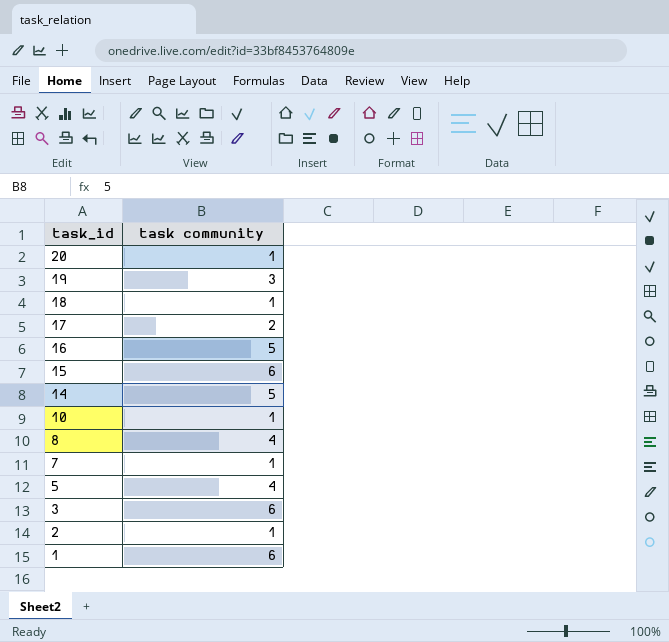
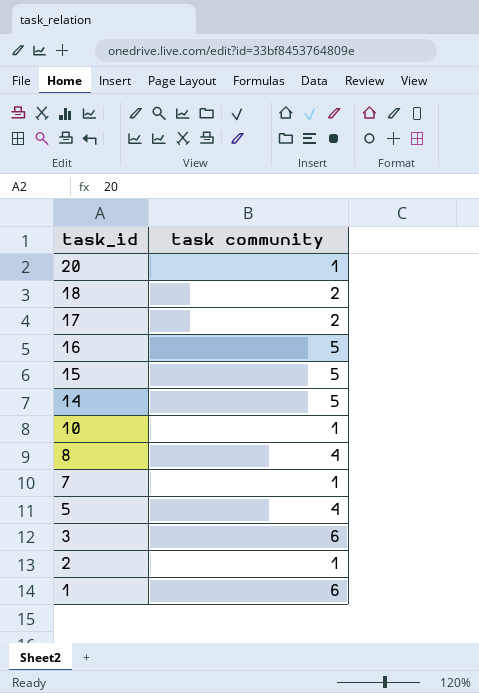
row 19: 3 -> none
18 | task community: 1 -> 2
15 | task community: 6 -> 5

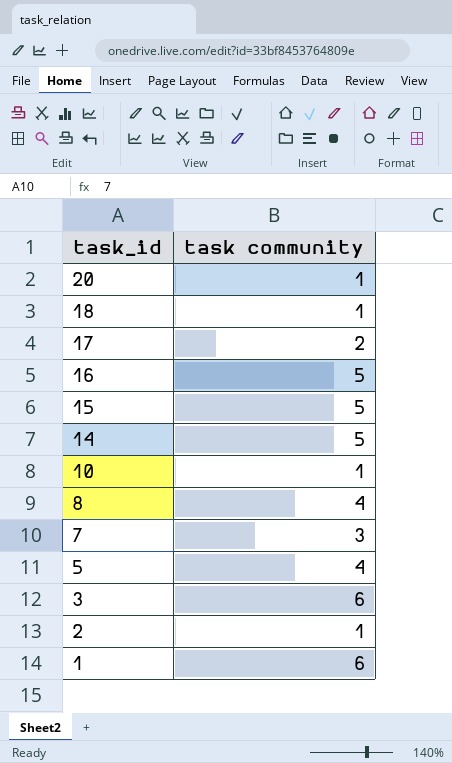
18 | task community: 2 -> 1
7 | task community: 1 -> 3

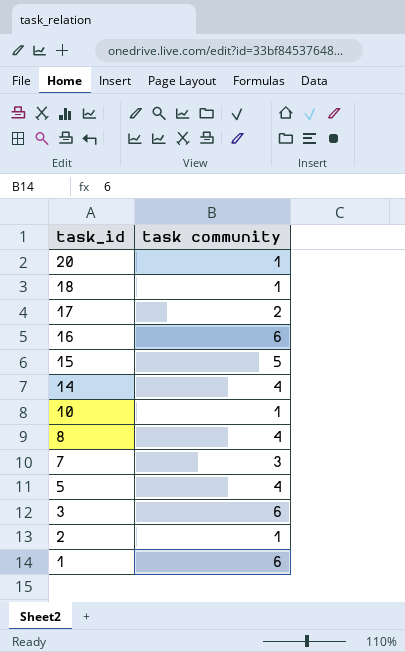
16 | task community: 5 -> 6
14 | task community: 5 -> 4

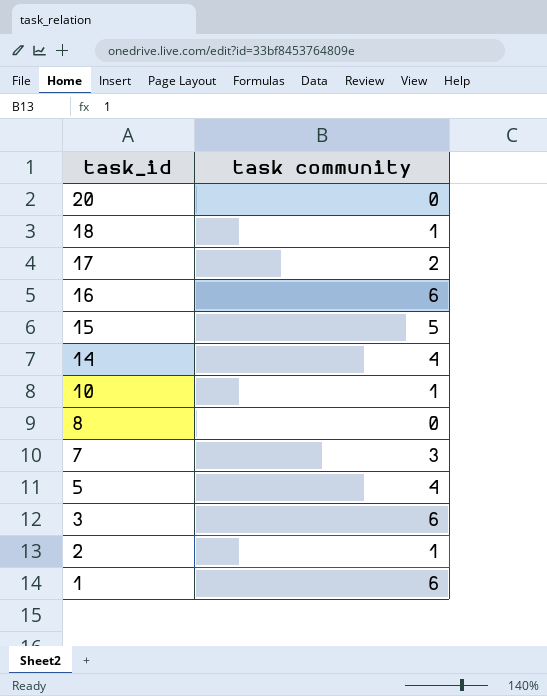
20 | task community: 1 -> 0
8 | task community: 4 -> 0

